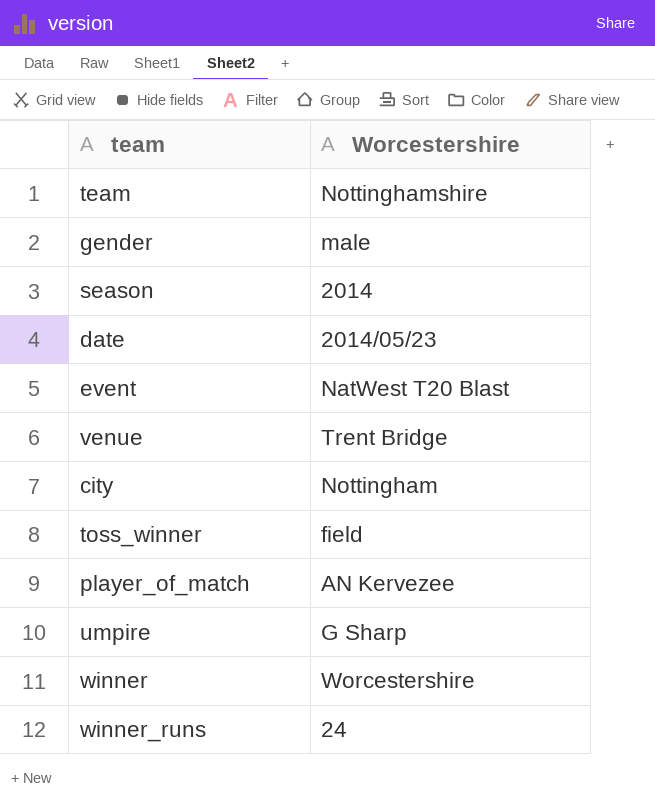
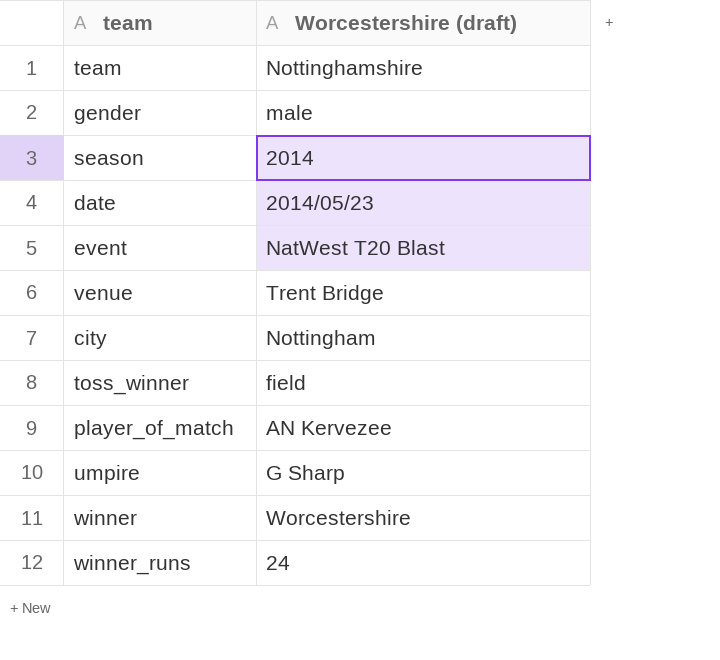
column name: Worcestershire -> Worcestershire (draft)

